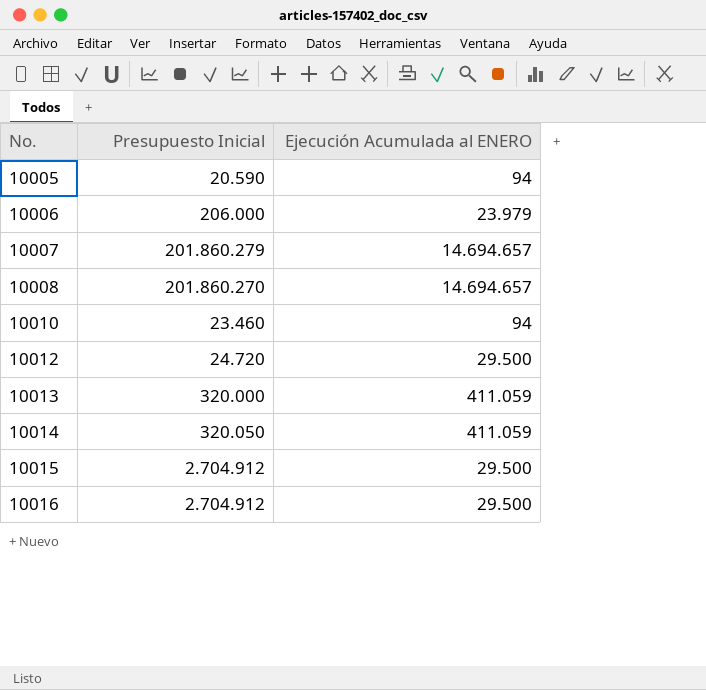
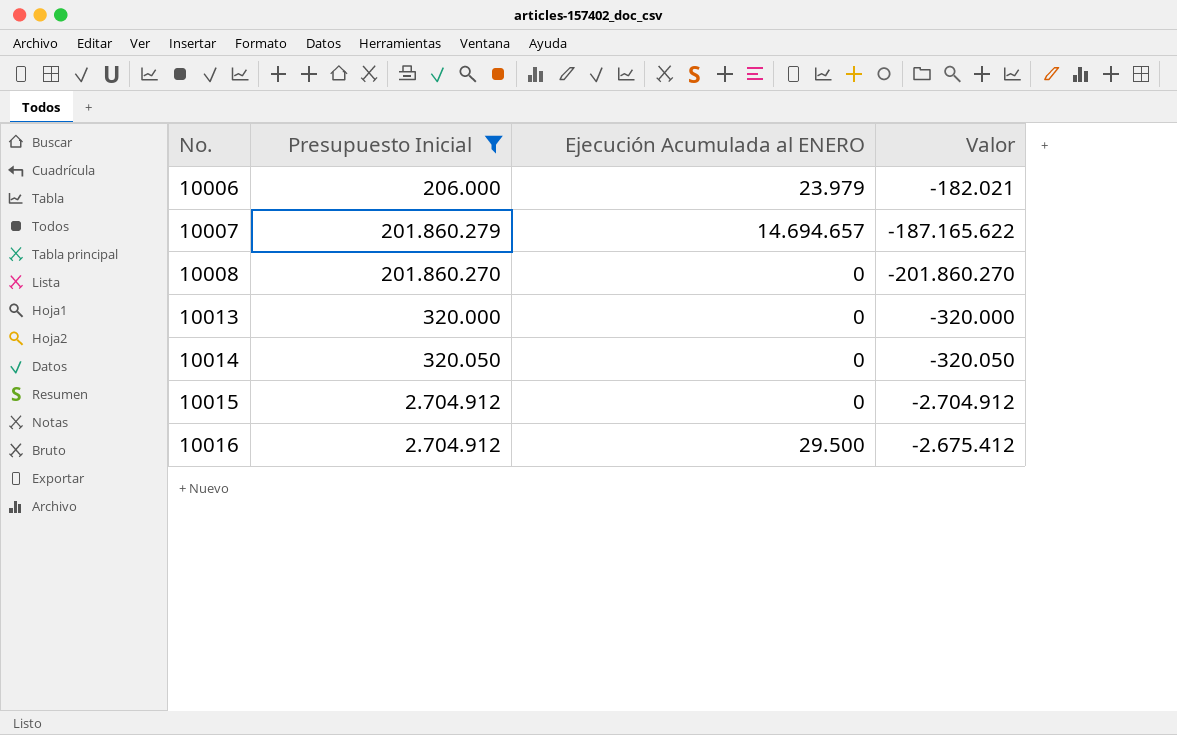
filter: none -> Presupuesto Inicial >= 206.000
column Valor | formula: none -> [Ejecución Acumulada al ENERO] - [Presupuesto Inicial]
10008 | Ejecución Acumulada al ENERO: 14.694.657 -> 0
10013 | Ejecución Acumulada al ENERO: 411.059 -> 0
10014 | Ejecución Acumulada al ENERO: 411.059 -> 0
10015 | Ejecución Acumulada al ENERO: 29.500 -> 0

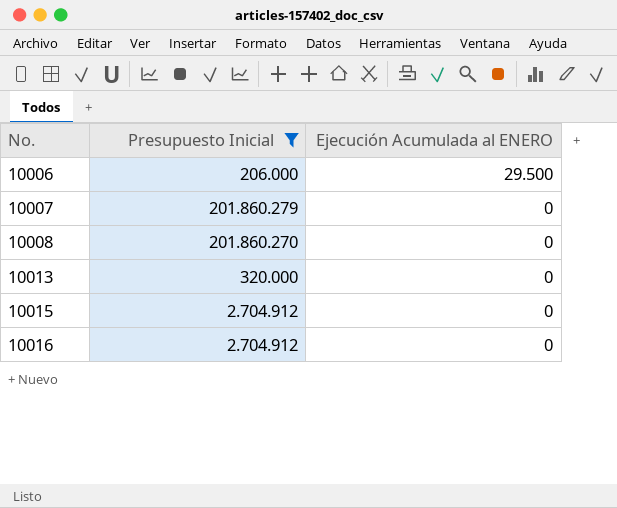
column Valor | formula: [Ejecución Acumulada al ENERO] - [Presupuesto Inicial] -> none
row 10014: 320.050 | 0 | -320.050 -> none
10006 | Ejecución Acumulada al ENERO: 23.979 -> 29.500
10007 | Ejecución Acumulada al ENERO: 14.694.657 -> 0
10016 | Ejecución Acumulada al ENERO: 29.500 -> 0

